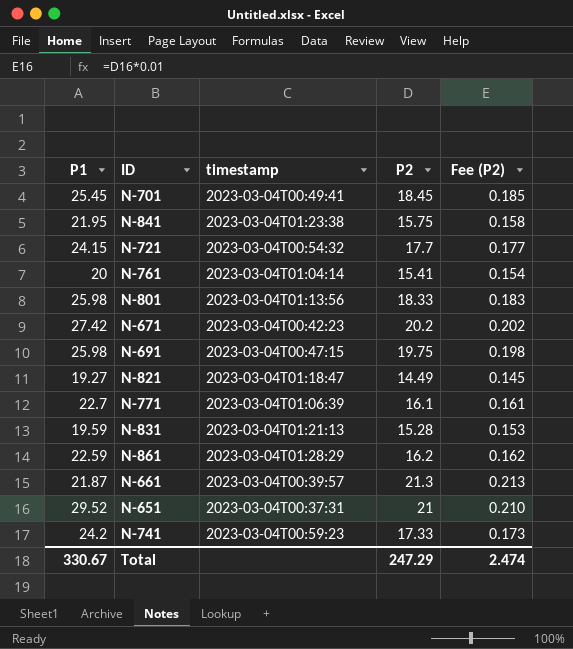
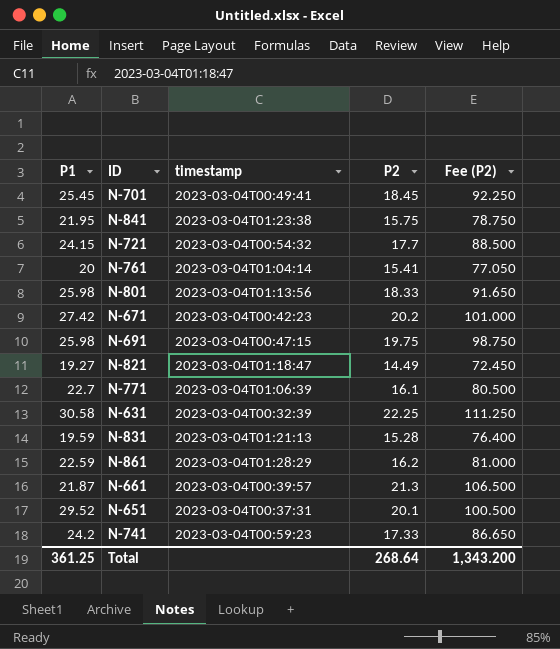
column Fee (P2) | formula: [P2] * 0.01 -> [P2] * 5
row N-631: none -> 30.58 | 2023-03-04T00:32:39 | 22.25 | 111.250
N-651 | P2: 21 -> 20.1
Total | P1: 330.67 -> 361.25
Total | P2: 247.29 -> 268.64
Total | Fee (P2): 2.474 -> 1,343.200

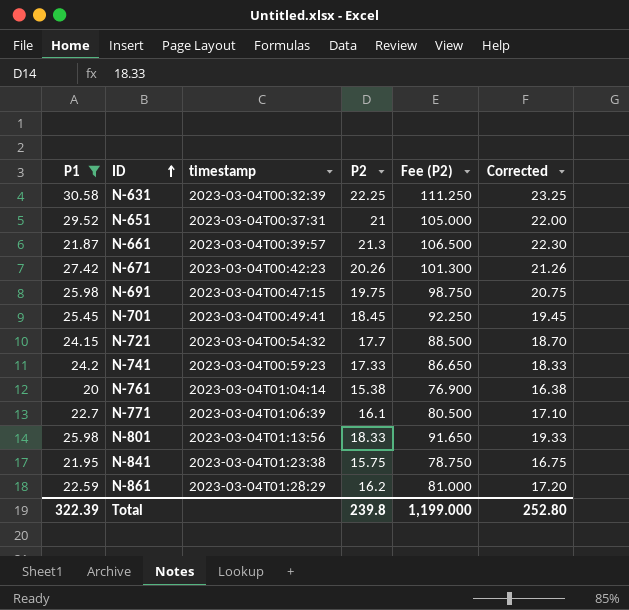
filter: none -> P1 >= 20
row order: none -> ID ascending
column Corrected | formula: none -> [P2] + 1
N-651 | P2: 20.1 -> 21
N-651 | Fee (P2): 100.500 -> 105.000
N-671 | P2: 20.2 -> 20.26
N-671 | Fee (P2): 101.000 -> 101.300
N-761 | P2: 15.41 -> 15.38
N-761 | Fee (P2): 77.050 -> 76.900
Total | P1: 361.25 -> 322.39
Total | P2: 268.64 -> 239.8
Total | Fee (P2): 1,343.200 -> 1,199.000

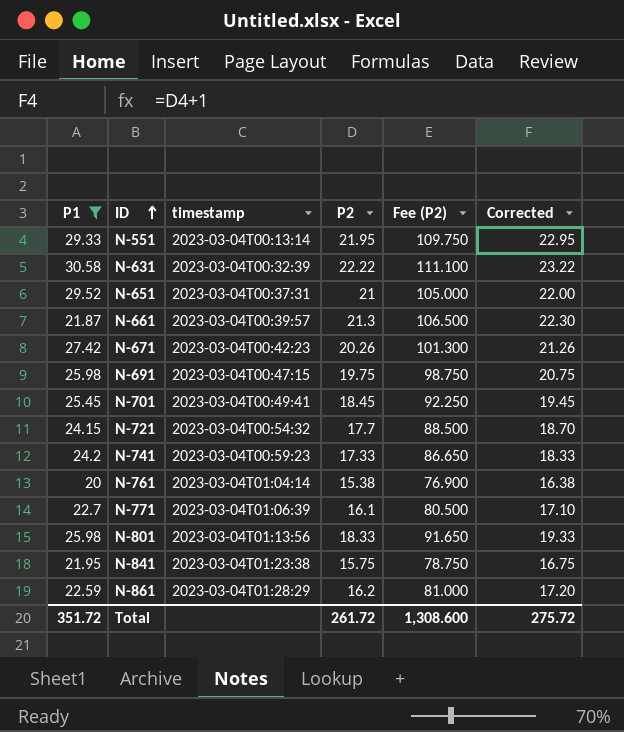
row N-551: none -> 29.33 | 2023-03-04T00:13:14 | 21.95 | 109.750 | 22.95
N-631 | P2: 22.25 -> 22.22
N-631 | Fee (P2): 111.250 -> 111.100
N-631 | Corrected: 23.25 -> 23.22
Total | P1: 322.39 -> 351.72
Total | P2: 239.8 -> 261.72
Total | Fee (P2): 1,199.000 -> 1,308.600
Total | Corrected: 252.80 -> 275.72

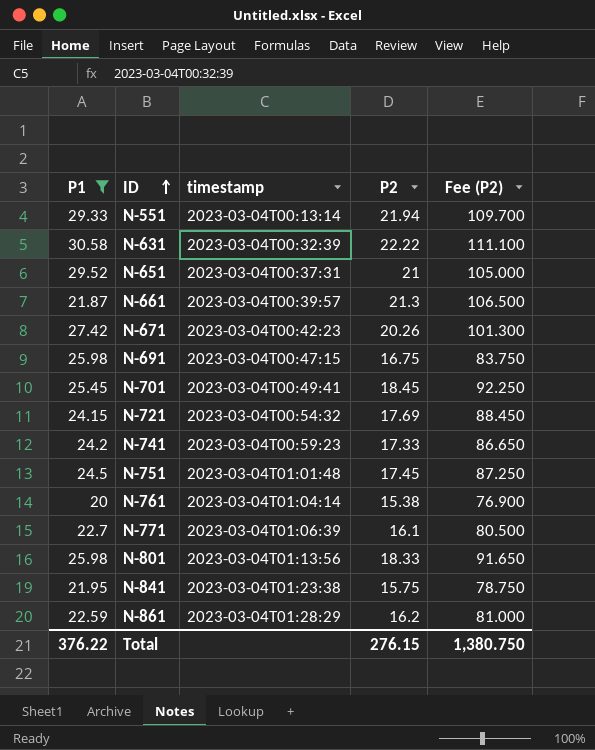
column Corrected | formula: [P2] + 1 -> none
N-551 | P2: 21.95 -> 21.94
N-551 | Fee (P2): 109.750 -> 109.700
N-691 | P2: 19.75 -> 16.75
N-691 | Fee (P2): 98.750 -> 83.750
N-721 | P2: 17.7 -> 17.69
N-721 | Fee (P2): 88.500 -> 88.450
row N-751: none -> 24.5 | 2023-03-04T01:01:48 | 17.45 | 87.250
Total | P1: 351.72 -> 376.22
Total | P2: 261.72 -> 276.15
Total | Fee (P2): 1,308.600 -> 1,380.750

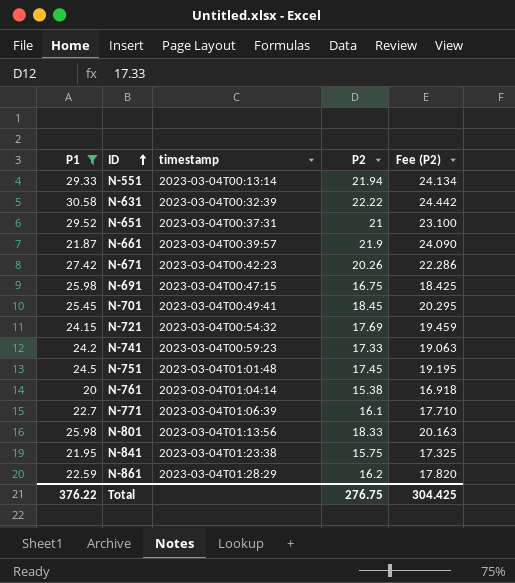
column Fee (P2) | formula: [P2] * 5 -> [P2] * 1.1
N-661 | P2: 21.3 -> 21.9
Total | P2: 276.15 -> 276.75
Total | Fee (P2): 1,380.750 -> 304.425

